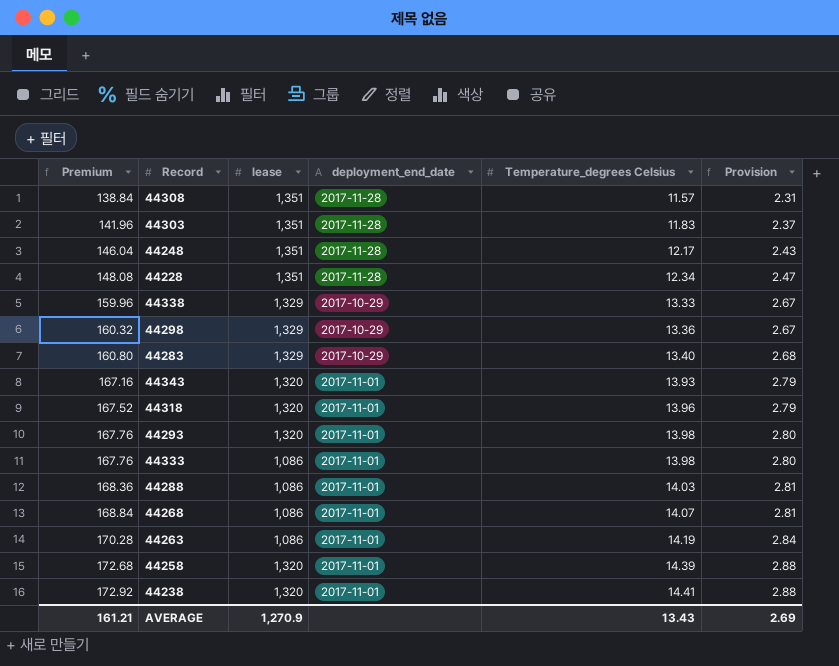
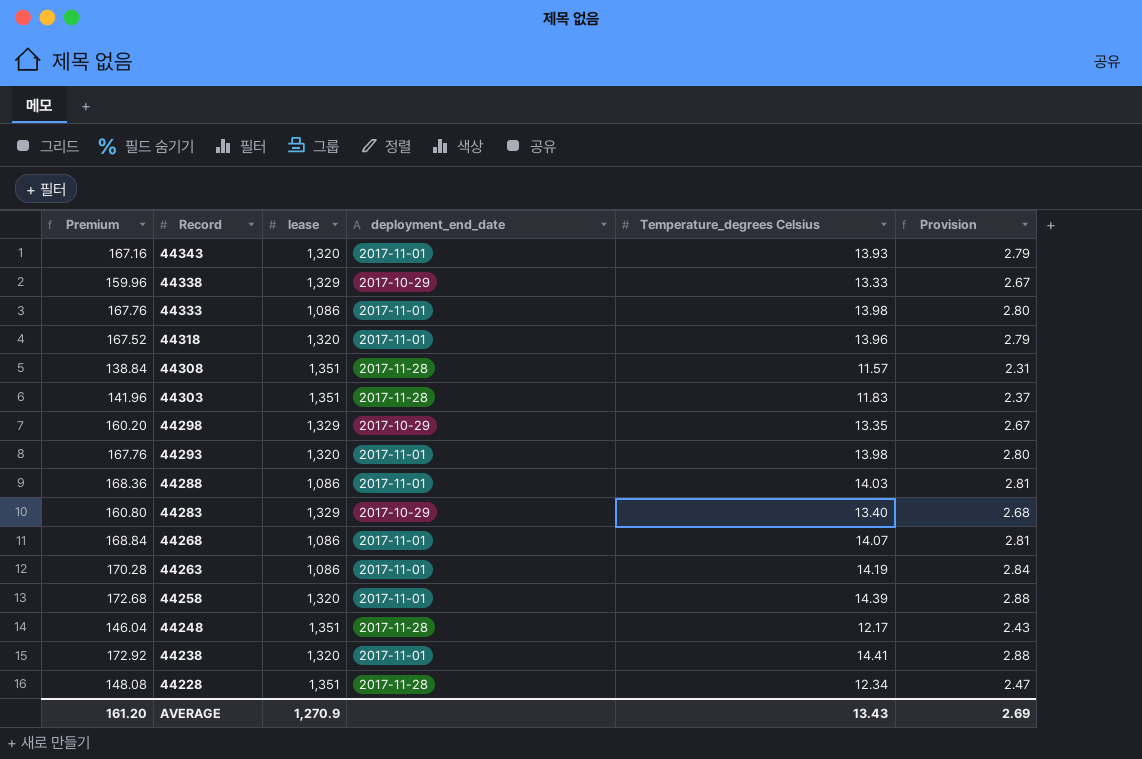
row order: Premium ascending -> Record descending
44298 | Premium: 160.32 -> 160.20
44298 | Temperature_degrees Celsius: 13.36 -> 13.35
AVERAGE | Premium: 161.21 -> 161.20

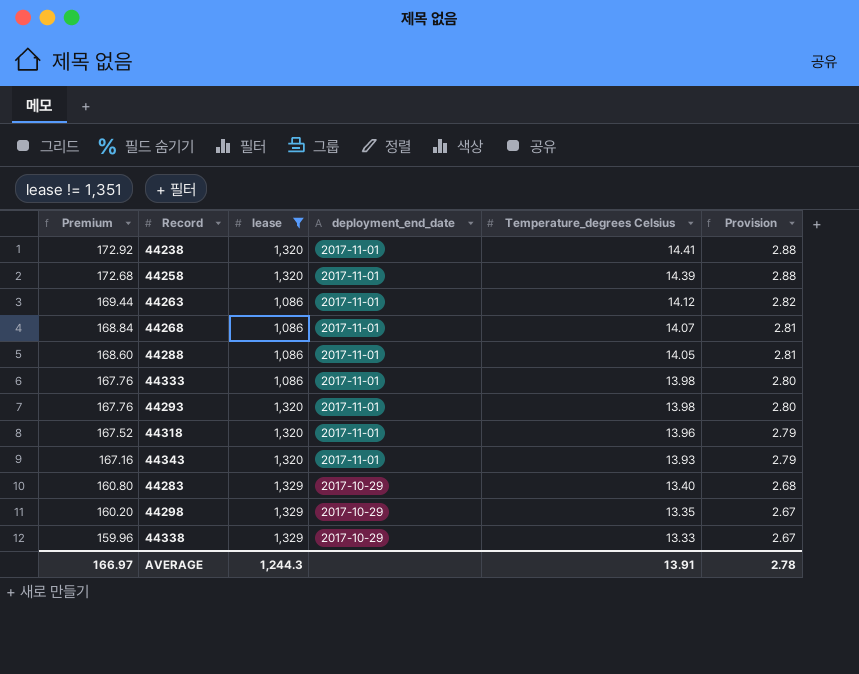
filter: none -> lease != 1,351
row order: Record descending -> Premium descending
44263 | Premium: 170.28 -> 169.44
44263 | Temperature_degrees Celsius: 14.19 -> 14.12
44263 | Provision: 2.84 -> 2.82
44288 | Premium: 168.36 -> 168.60
44288 | Temperature_degrees Celsius: 14.03 -> 14.05
AVERAGE | Premium: 161.20 -> 166.97
AVERAGE | lease: 1,270.9 -> 1,244.3
AVERAGE | Temperature_degrees Celsius: 13.43 -> 13.91
AVERAGE | Provision: 2.69 -> 2.78

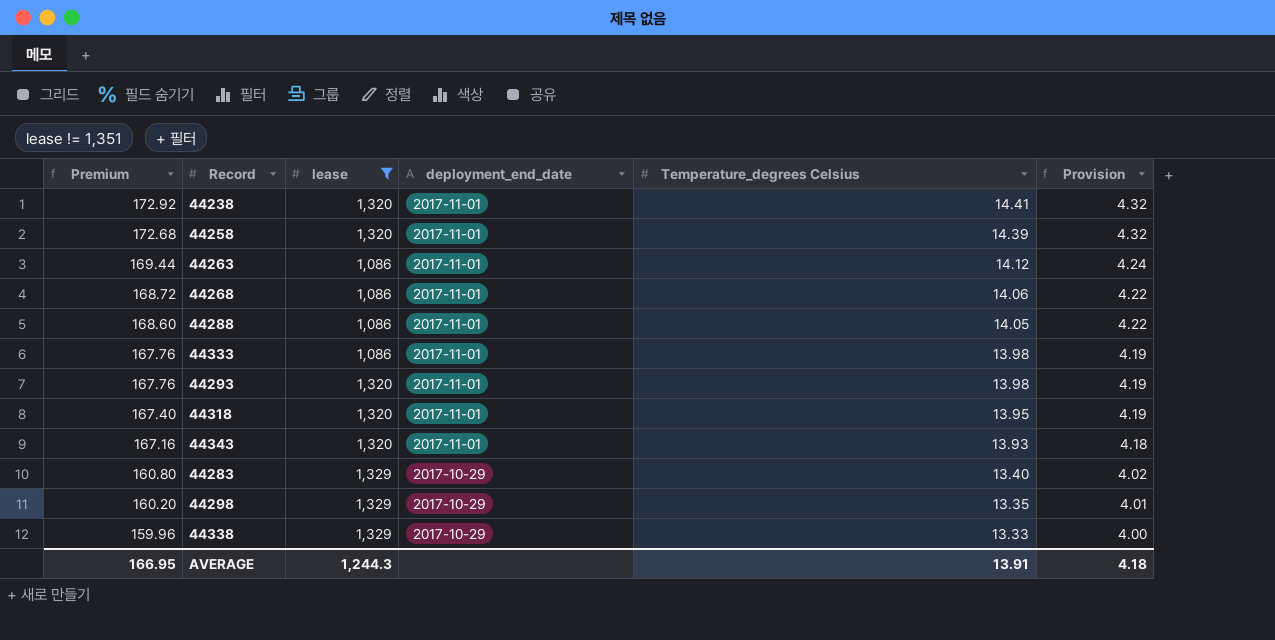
column Provision | formula: [Temperature_degrees Celsius] * 0.2 -> [Temperature_degrees Celsius] * 0.3
44268 | Premium: 168.84 -> 168.72
44268 | Temperature_degrees Celsius: 14.07 -> 14.06
44318 | Premium: 167.52 -> 167.40
44318 | Temperature_degrees Celsius: 13.96 -> 13.95
AVERAGE | Premium: 166.97 -> 166.95
AVERAGE | Provision: 2.78 -> 4.18

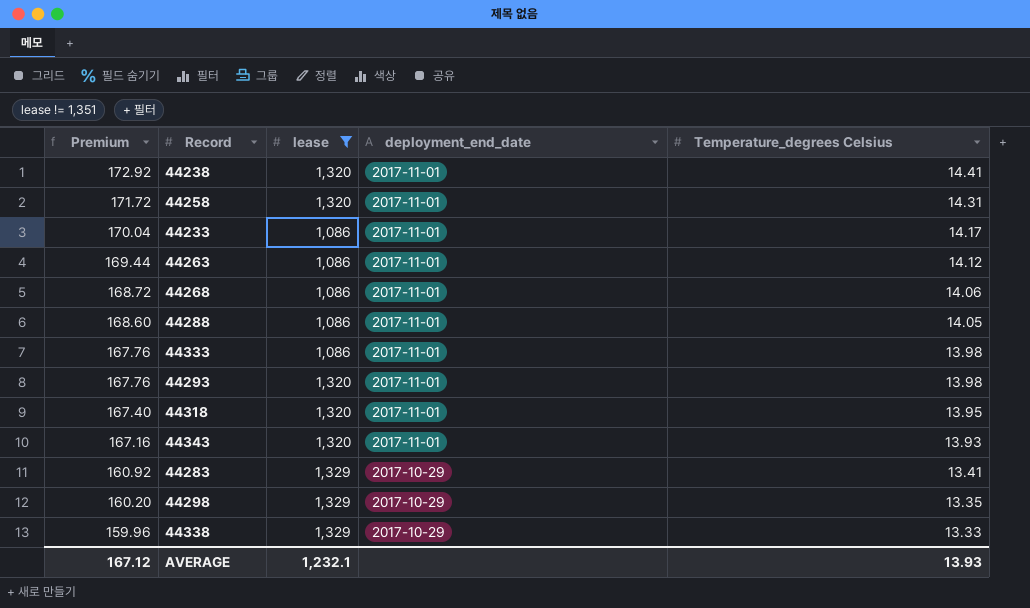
column Provision | formula: [Temperature_degrees Celsius] * 0.3 -> none
44258 | Premium: 172.68 -> 171.72
44258 | Temperature_degrees Celsius: 14.39 -> 14.31
row 44233: none -> 170.04 | 1,086 | 2017-11-01 | 14.17
44283 | Premium: 160.80 -> 160.92
44283 | Temperature_degrees Celsius: 13.40 -> 13.41
AVERAGE | Premium: 166.95 -> 167.12
AVERAGE | lease: 1,244.3 -> 1,232.1
AVERAGE | Temperature_degrees Celsius: 13.91 -> 13.93

